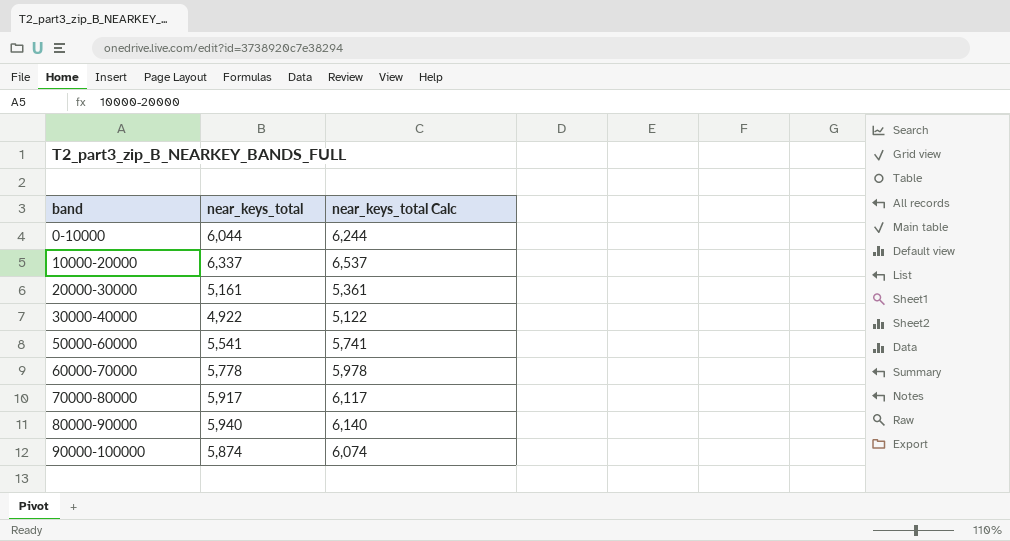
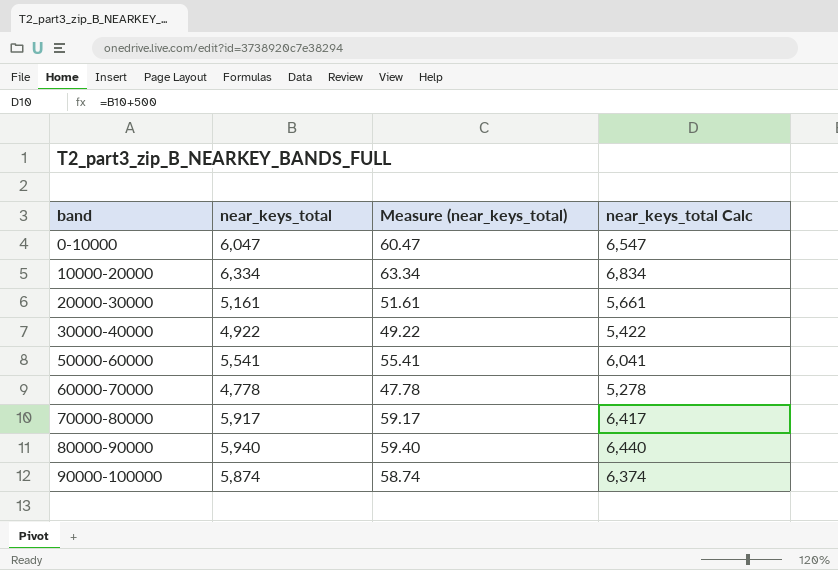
column Measure (near_keys_total) | formula: none -> [near_keys_total] * 0.01
column near_keys_total Calc | formula: [near_keys_total] + 200 -> [near_keys_total] + 500
0-10000 | near_keys_total: 6,044 -> 6,047
10000-20000 | near_keys_total: 6,337 -> 6,334
60000-70000 | near_keys_total: 5,778 -> 4,778

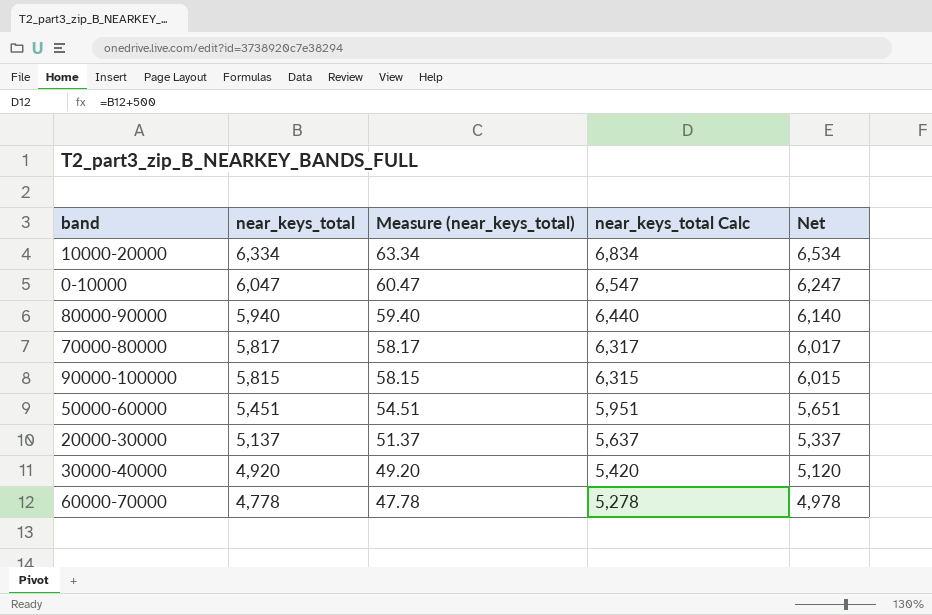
row order: band ascending -> near_keys_total descending
column Net | formula: none -> [near_keys_total] + 200
70000-80000 | near_keys_total: 5,917 -> 5,817
70000-80000 | Measure (near_keys_total): 59.17 -> 58.17
70000-80000 | near_keys_total Calc: 6,417 -> 6,317
90000-100000 | near_keys_total: 5,874 -> 5,815
90000-100000 | Measure (near_keys_total): 58.74 -> 58.15
90000-100000 | near_keys_total Calc: 6,374 -> 6,315
50000-60000 | near_keys_total: 5,541 -> 5,451
50000-60000 | Measure (near_keys_total): 55.41 -> 54.51
50000-60000 | near_keys_total Calc: 6,041 -> 5,951
20000-30000 | near_keys_total: 5,161 -> 5,137
20000-30000 | Measure (near_keys_total): 51.61 -> 51.37
20000-30000 | near_keys_total Calc: 5,661 -> 5,637
30000-40000 | near_keys_total: 4,922 -> 4,920
30000-40000 | Measure (near_keys_total): 49.22 -> 49.20
30000-40000 | near_keys_total Calc: 5,422 -> 5,420

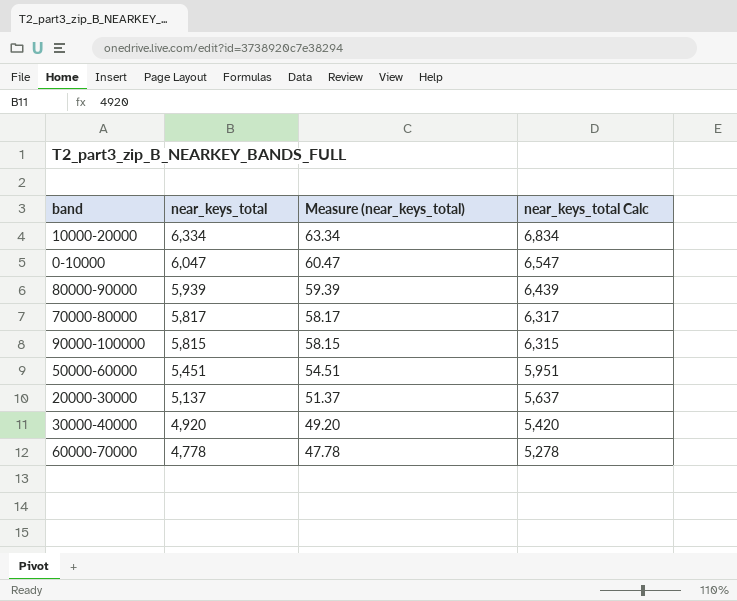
column Net | formula: [near_keys_total] + 200 -> none
80000-90000 | near_keys_total: 5,940 -> 5,939
80000-90000 | Measure (near_keys_total): 59.40 -> 59.39
80000-90000 | near_keys_total Calc: 6,440 -> 6,439

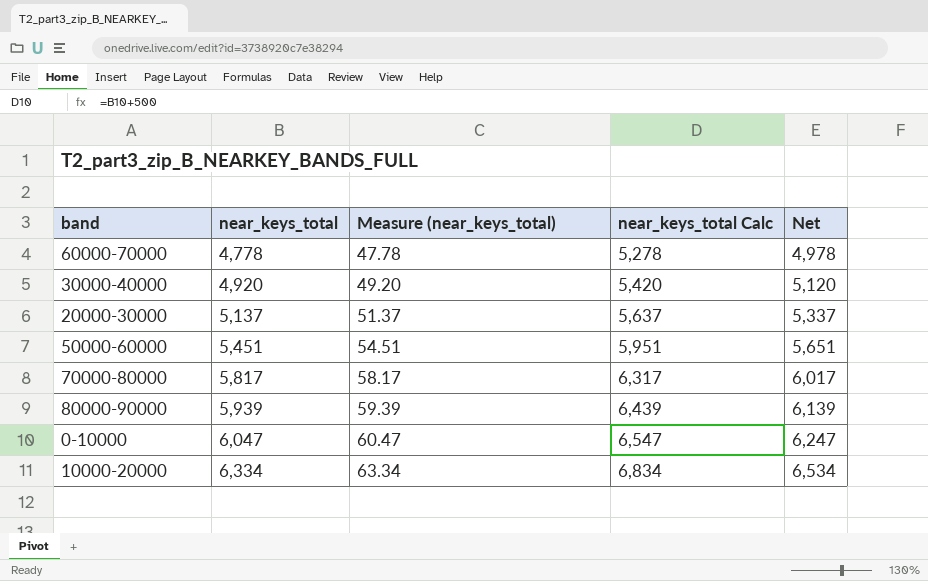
row order: near_keys_total descending -> near_keys_total ascending
column Net | formula: none -> [near_keys_total] + 200
row 90000-100000: 5,815 | 58.15 | 6,315 -> none

